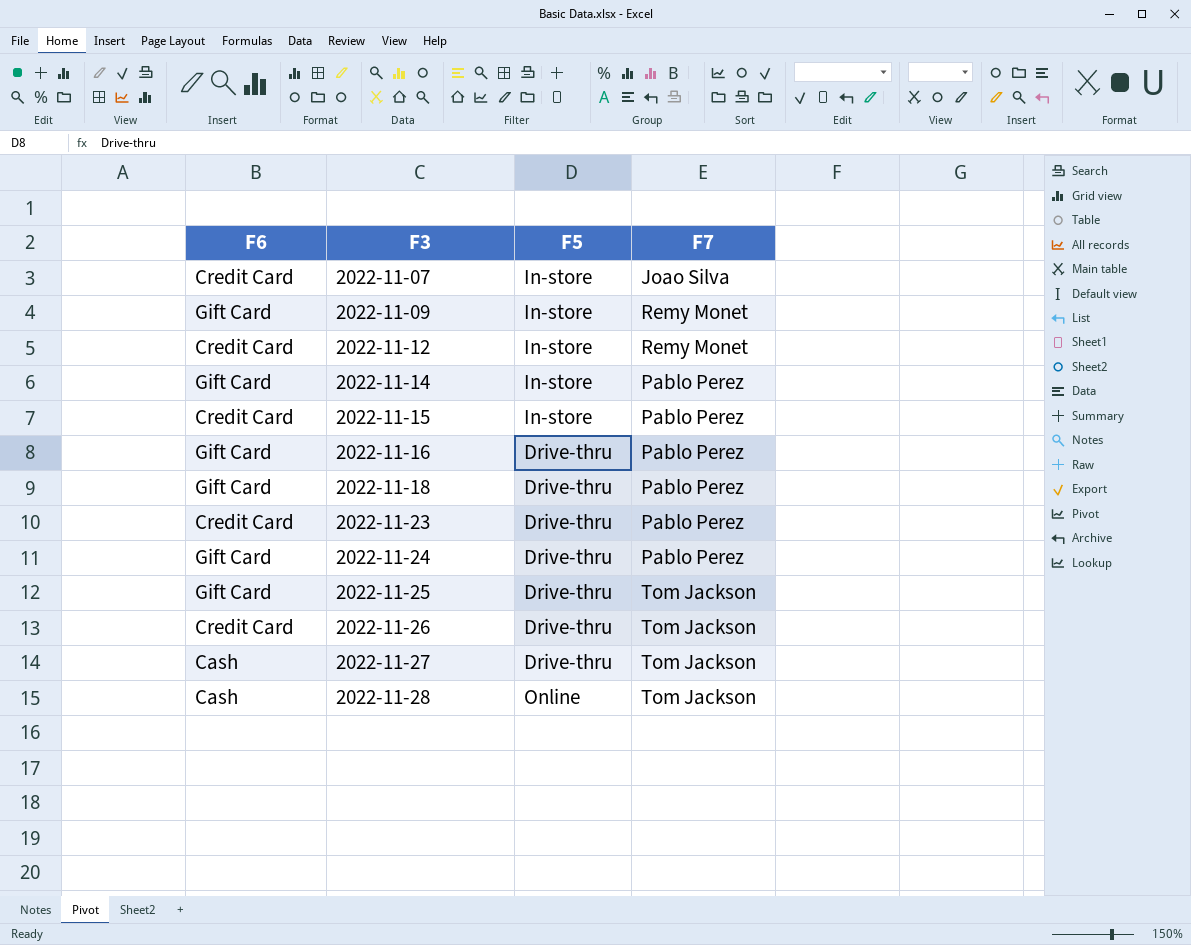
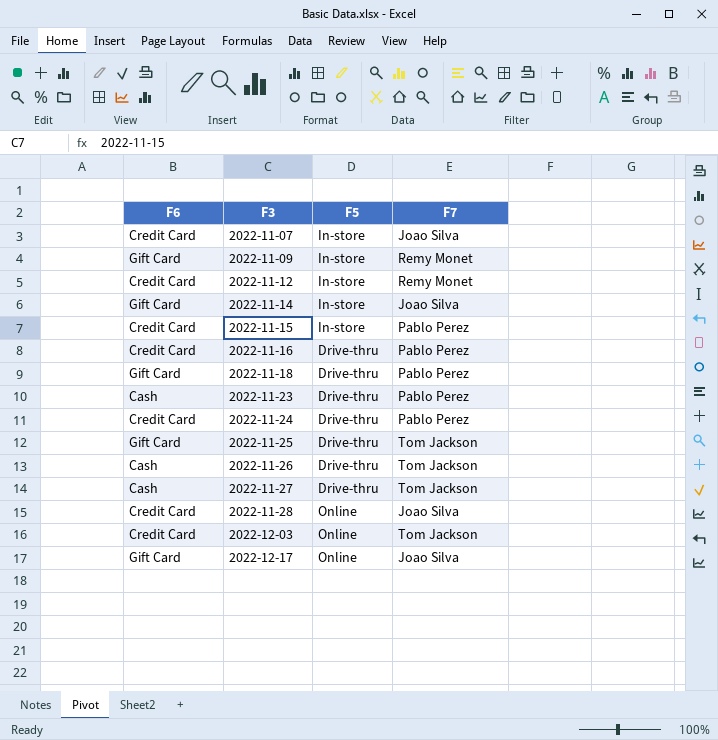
2022-11-14 | F7: Pablo Perez -> Joao Silva
2022-11-16 | F6: Gift Card -> Credit Card
2022-11-23 | F6: Credit Card -> Cash
2022-11-24 | F6: Gift Card -> Credit Card
2022-11-26 | F6: Credit Card -> Cash
2022-11-28 | F6: Cash -> Credit Card
2022-11-28 | F7: Tom Jackson -> Joao Silva
row 2022-12-03: none -> Credit Card | Online | Tom Jackson
row 2022-12-17: none -> Gift Card | Online | Joao Silva

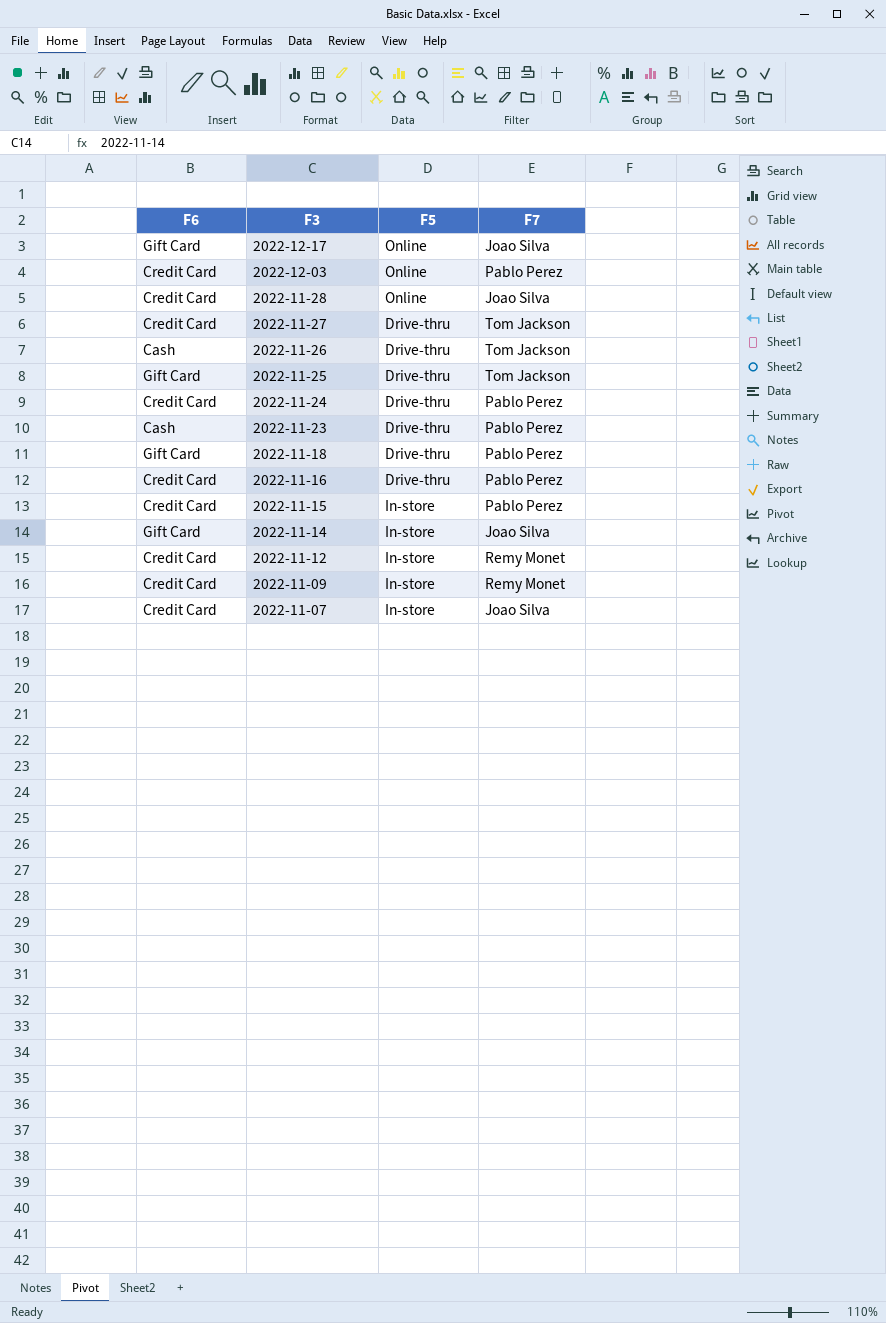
row order: F3 ascending -> F3 descending
2022-12-03 | F7: Tom Jackson -> Pablo Perez
2022-11-27 | F6: Cash -> Credit Card
2022-11-09 | F6: Gift Card -> Credit Card

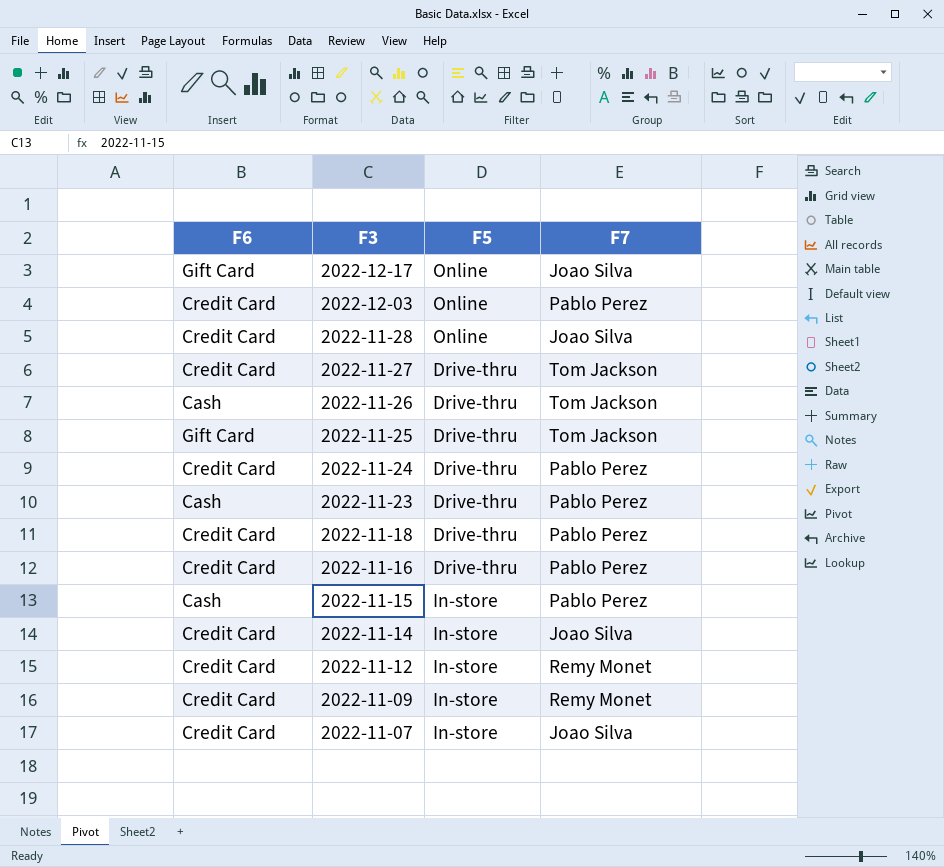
2022-11-18 | F6: Gift Card -> Credit Card
2022-11-15 | F6: Credit Card -> Cash
2022-11-14 | F6: Gift Card -> Credit Card

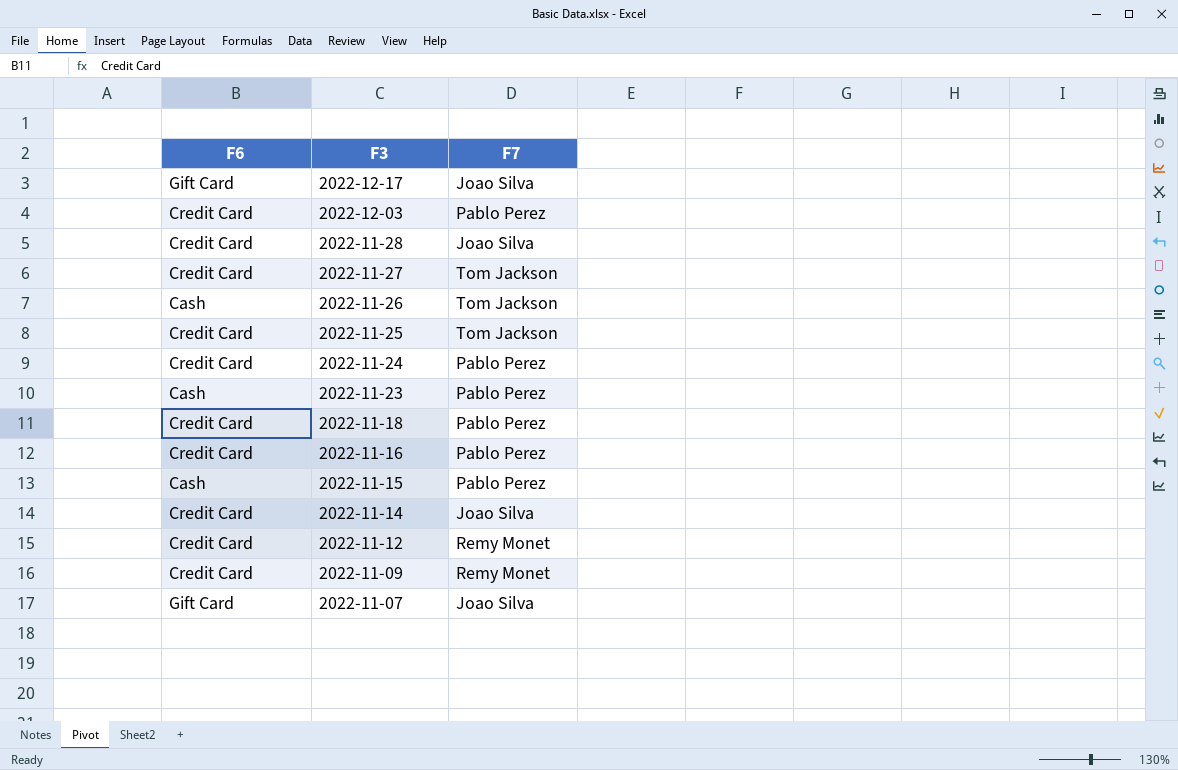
column F5 | position: 3 -> none
2022-11-25 | F6: Gift Card -> Credit Card
2022-11-07 | F6: Credit Card -> Gift Card

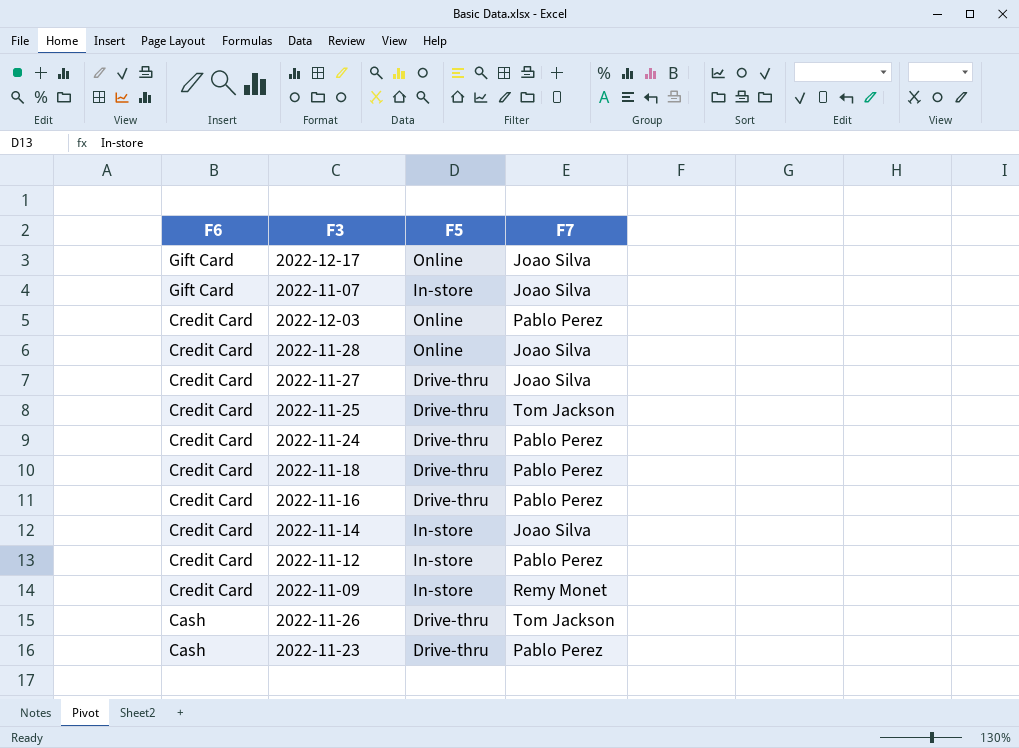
row order: F3 descending -> F6 descending
column F5 | position: none -> 3
row 2022-11-15: Cash | Pablo Perez -> none
2022-11-27 | F7: Tom Jackson -> Joao Silva
2022-11-12 | F7: Remy Monet -> Pablo Perez

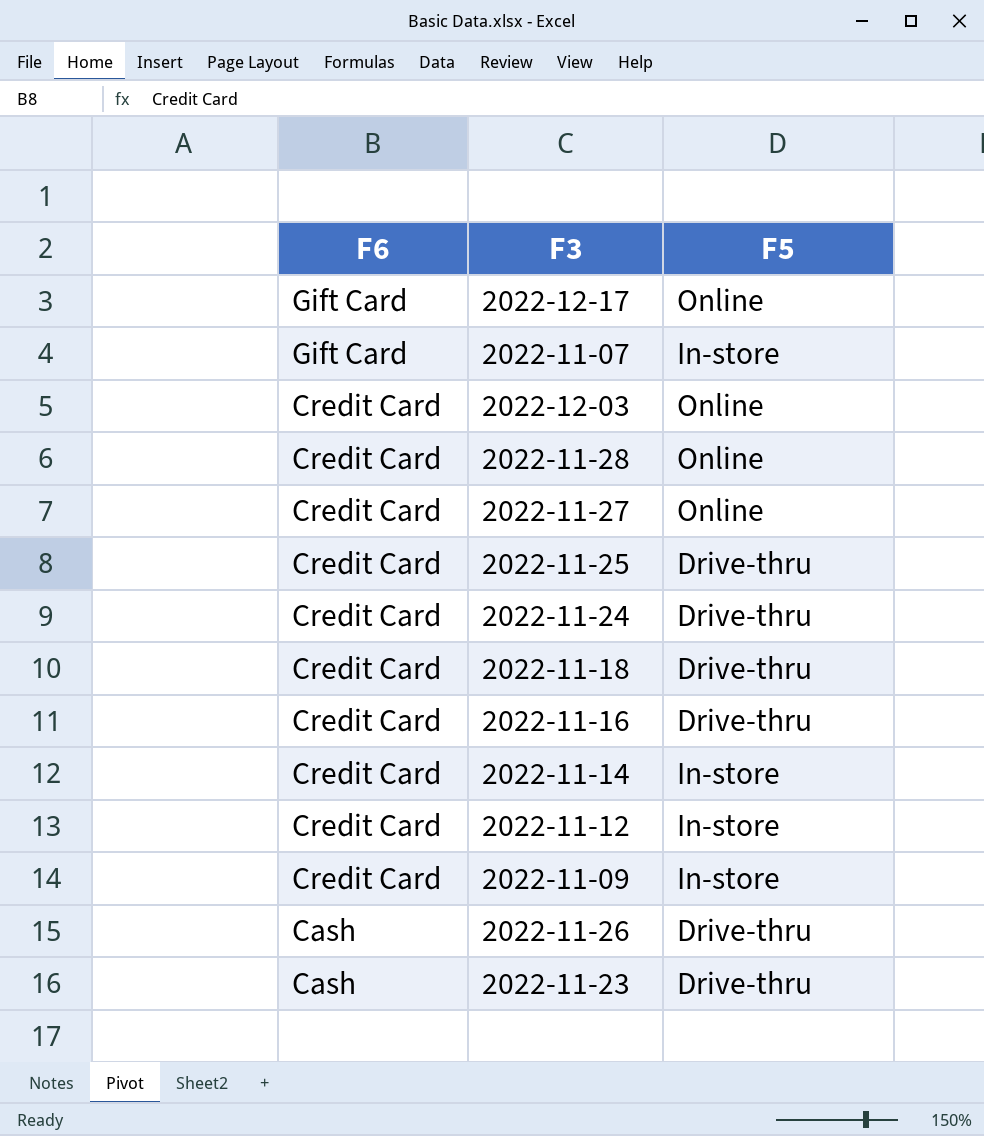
column F7 | position: 4 -> none
2022-11-27 | F5: Drive-thru -> Online

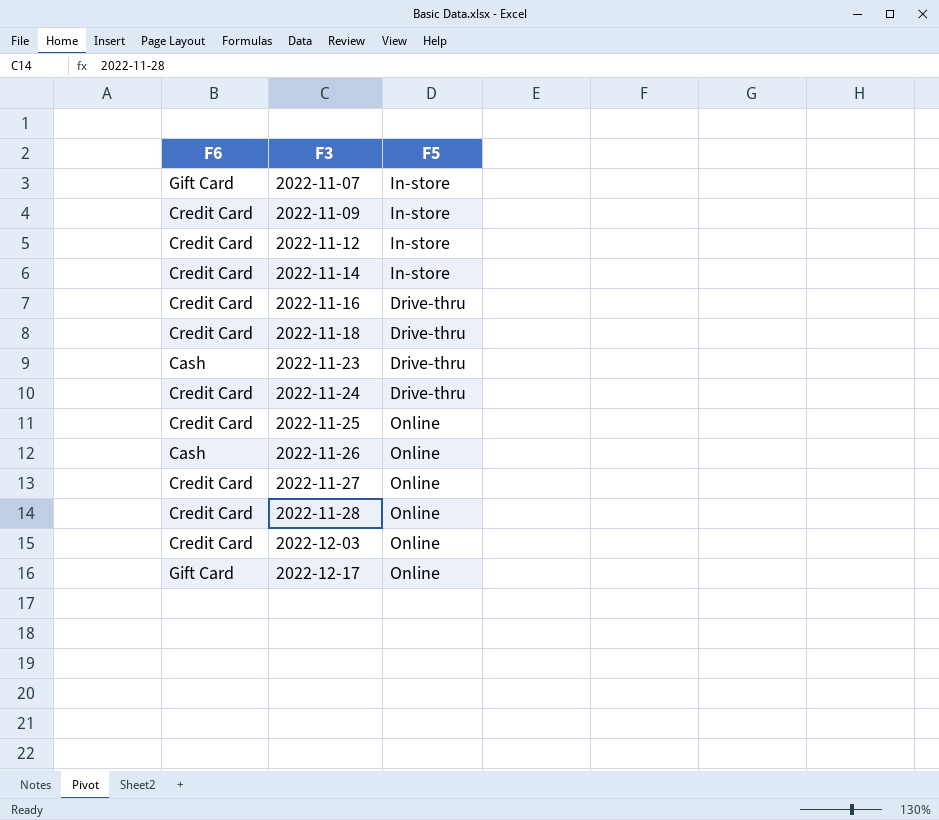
row order: F6 descending -> F3 ascending
2022-11-25 | F5: Drive-thru -> Online
2022-11-26 | F5: Drive-thru -> Online

